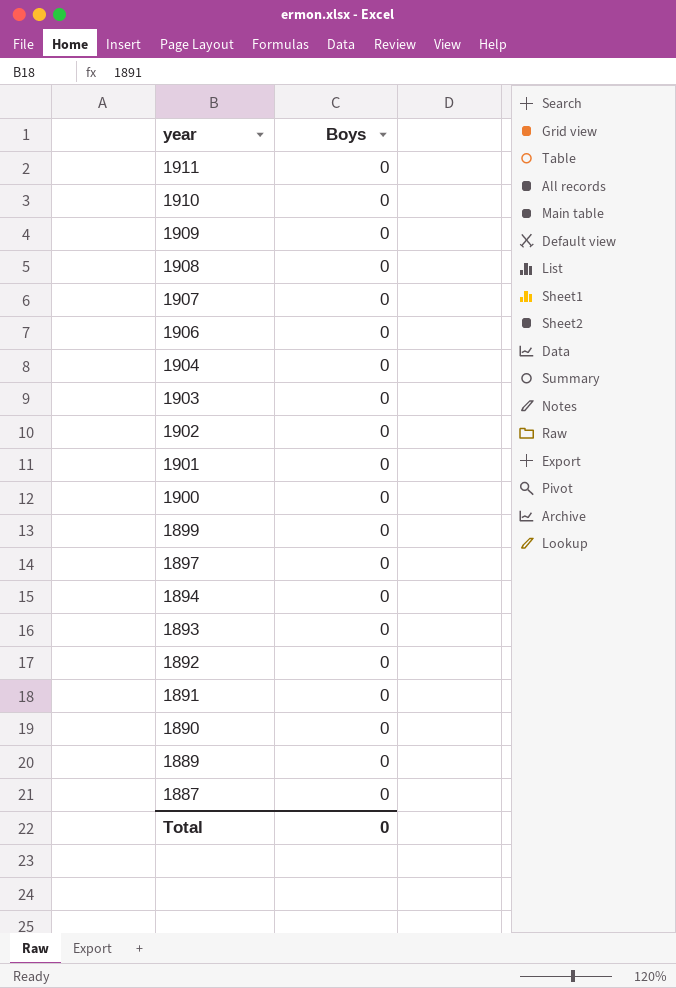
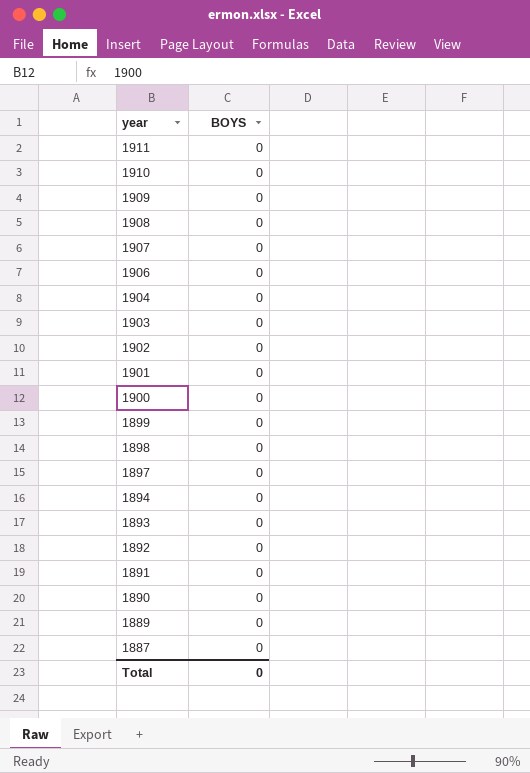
column name: Boys -> BOYS
row 1898: none -> 0

